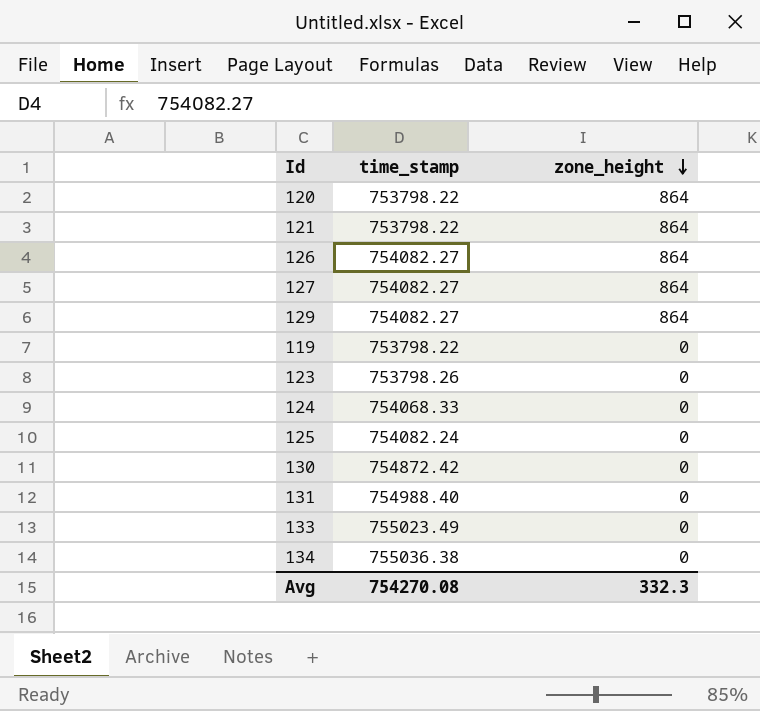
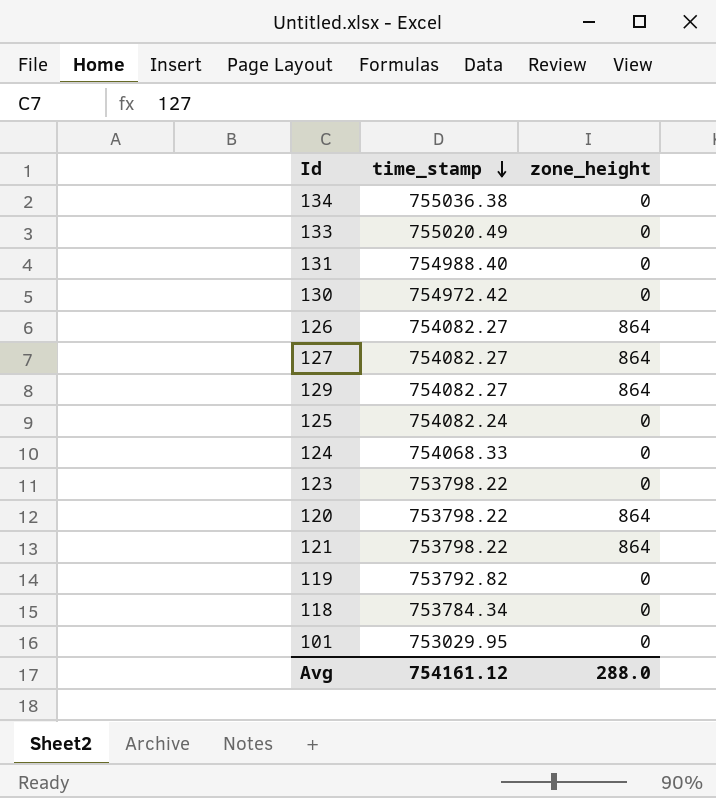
row order: zone_height descending -> time_stamp descending
133 | time_stamp: 755023.49 -> 755020.49
130 | time_stamp: 754872.42 -> 754972.42
123 | time_stamp: 753798.26 -> 753798.22
119 | time_stamp: 753798.22 -> 753792.82
row 118: none -> 753784.34 | 0
row 101: none -> 753029.95 | 0
Avg | time_stamp: 754270.08 -> 754161.12
Avg | zone_height: 332.3 -> 288.0

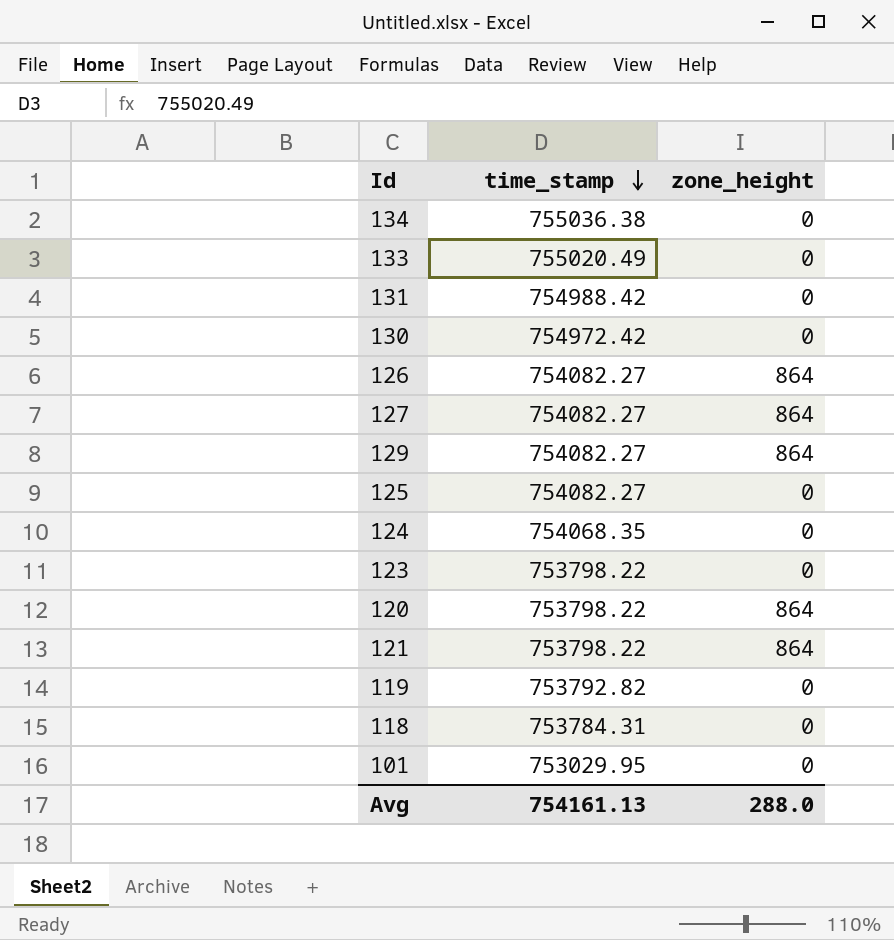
131 | time_stamp: 754988.40 -> 754988.42
125 | time_stamp: 754082.24 -> 754082.27
124 | time_stamp: 754068.33 -> 754068.35
118 | time_stamp: 753784.34 -> 753784.31
Avg | time_stamp: 754161.12 -> 754161.13

